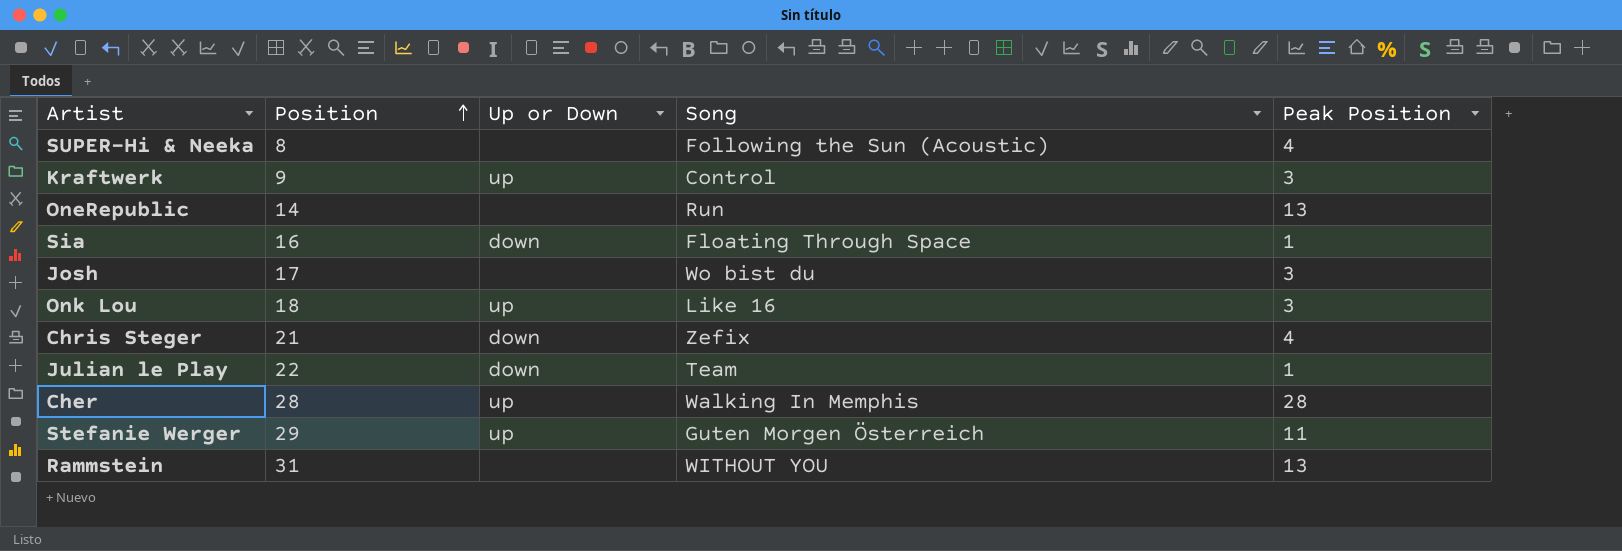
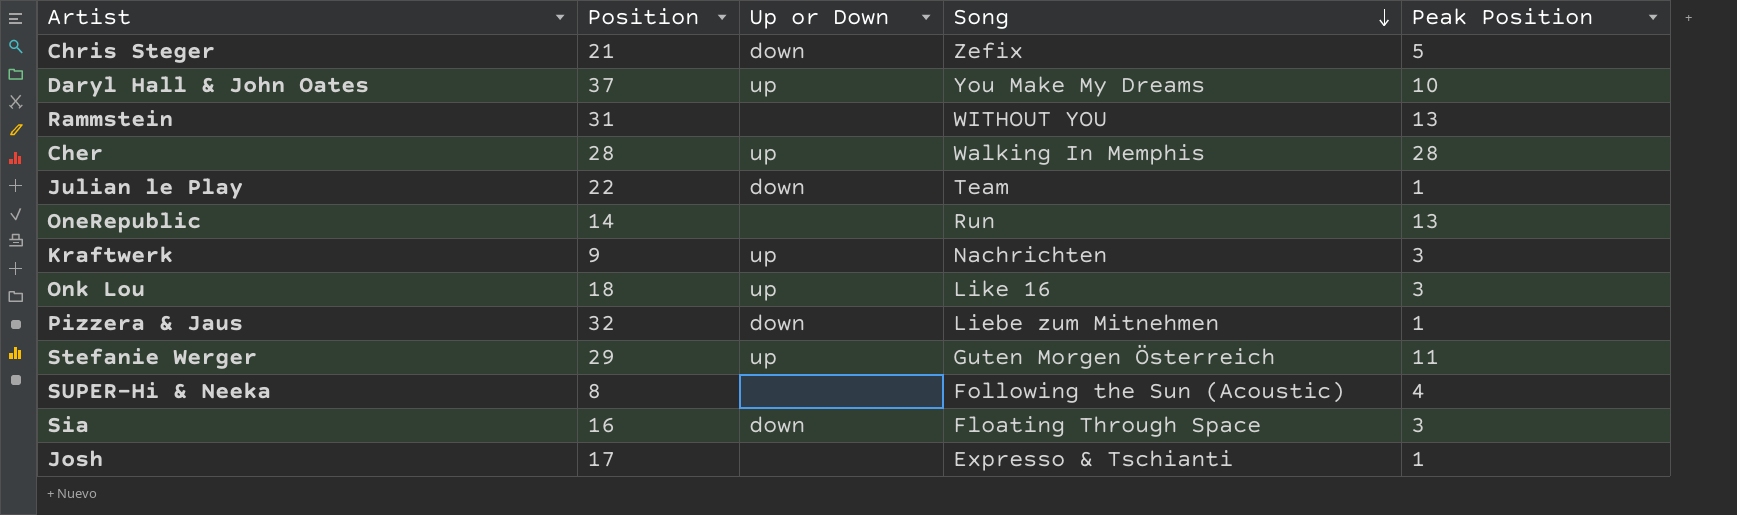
row order: Position ascending -> Song descending
Chris Steger | Peak Position: 4 -> 5
row Daryl Hall & John Oates: none -> 37 | up | You Make My Dreams | 10
Kraftwerk | Song: Control -> Nachrichten
row Pizzera & Jaus: none -> 32 | down | Liebe zum Mitnehmen | 1
Sia | Peak Position: 1 -> 3
Josh | Song: Wo bist du -> Expresso & Tschianti
Josh | Peak Position: 3 -> 1

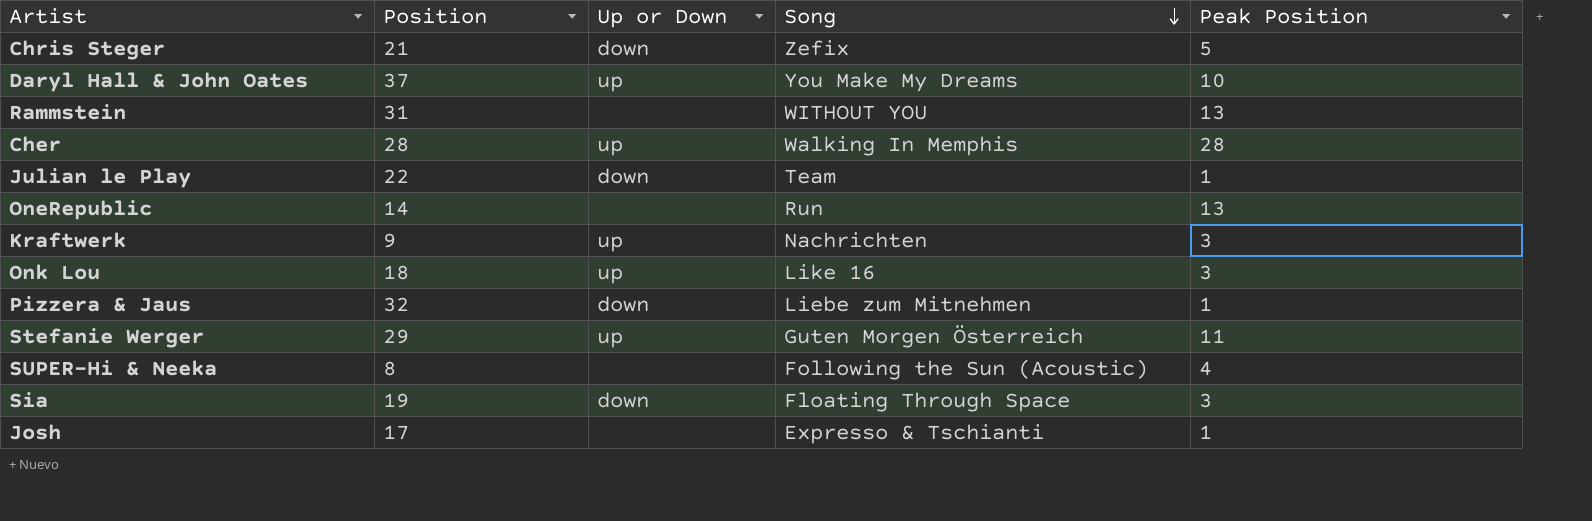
Sia | Position: 16 -> 19

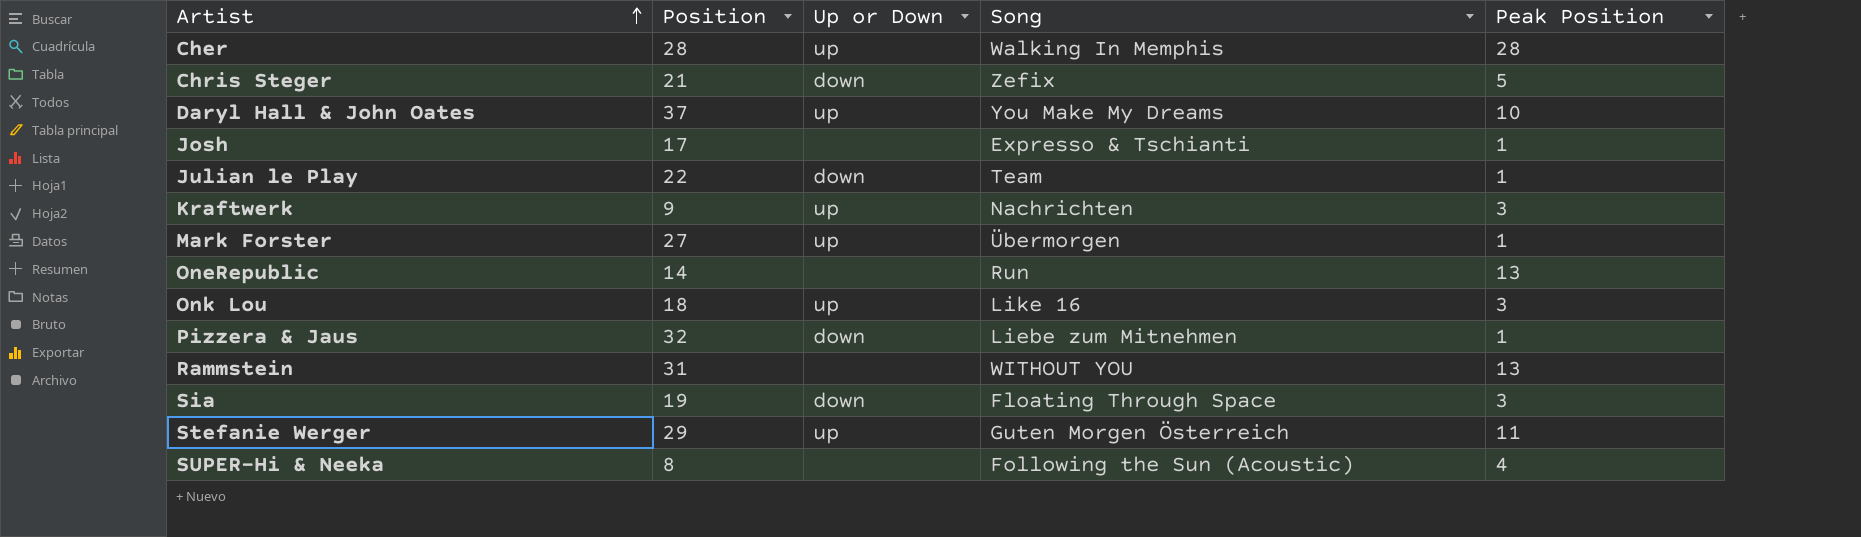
row order: Song descending -> Artist ascending
row Mark Forster: none -> 27 | up | Übermorgen | 1

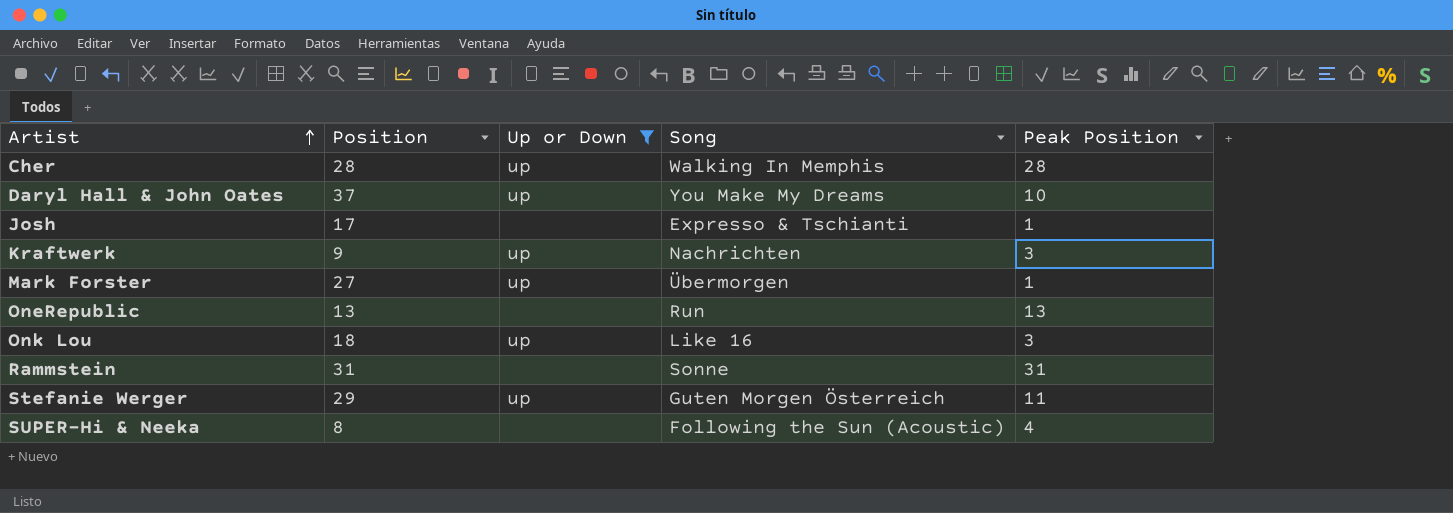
filter: none -> Up or Down != down
OneRepublic | Position: 14 -> 13
Rammstein | Song: WITHOUT YOU -> Sonne
Rammstein | Peak Position: 13 -> 31

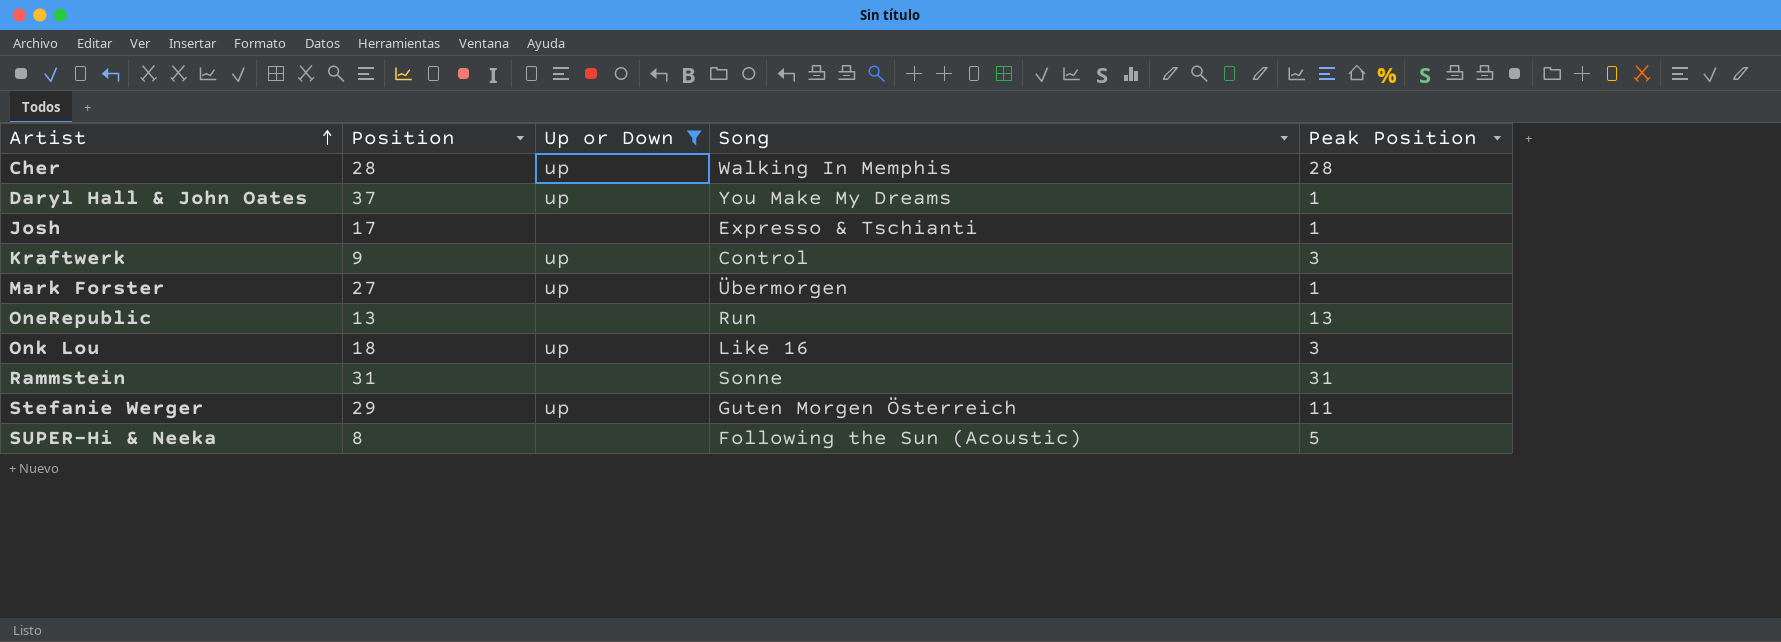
Daryl Hall & John Oates | Peak Position: 10 -> 1
Kraftwerk | Song: Nachrichten -> Control
SUPER-Hi & Neeka | Peak Position: 4 -> 5

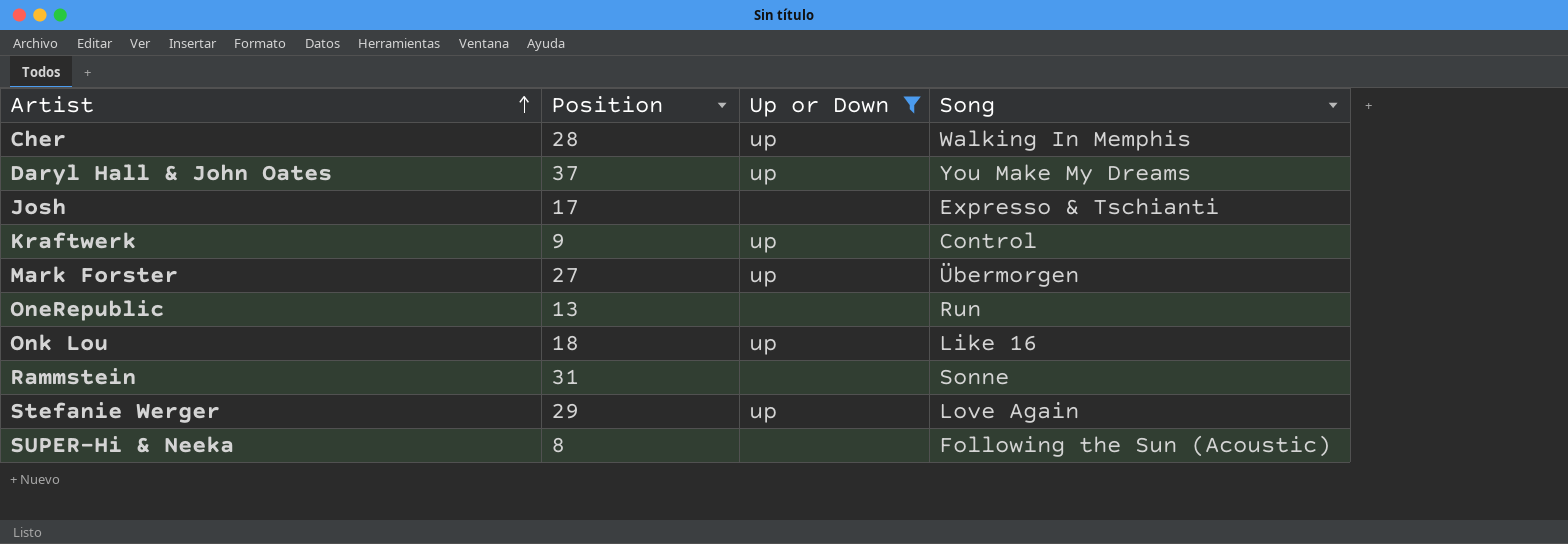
column Peak Position | position: 5 -> none
Stefanie Werger | Song: Guten Morgen Österreich -> Love Again

